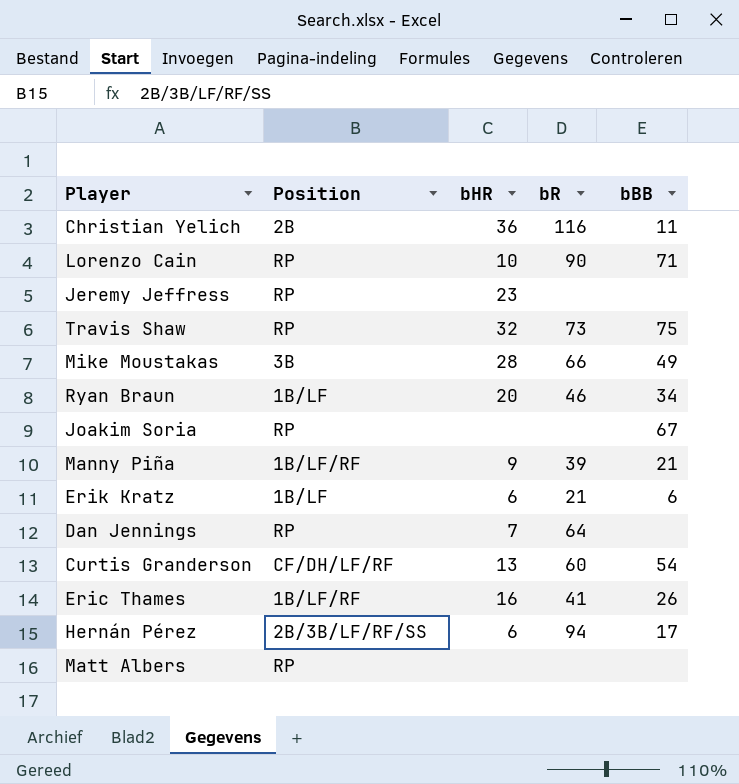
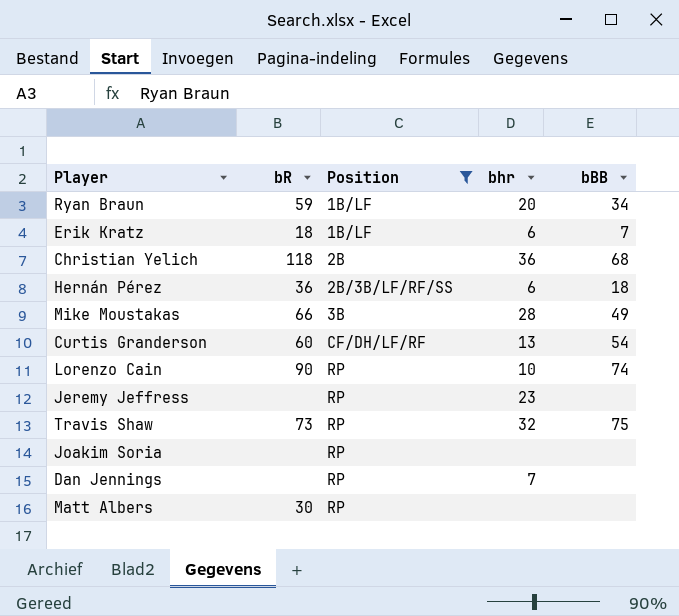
filter: none -> Position != 1B/LF/RF
row order: none -> Position ascending
column bR | position: 4 -> 2
column name: bHR -> bhr
Ryan Braun | bR: 46 -> 59
Erik Kratz | bR: 21 -> 18
Erik Kratz | bBB: 6 -> 7
Christian Yelich | bR: 116 -> 118
Christian Yelich | bBB: 11 -> 68
Hernán Pérez | bR: 94 -> 36
Hernán Pérez | bBB: 17 -> 18
Lorenzo Cain | bBB: 71 -> 74
Joakim Soria | bBB: 67 -> none
Dan Jennings | bR: 64 -> none
Matt Albers | bR: none -> 30

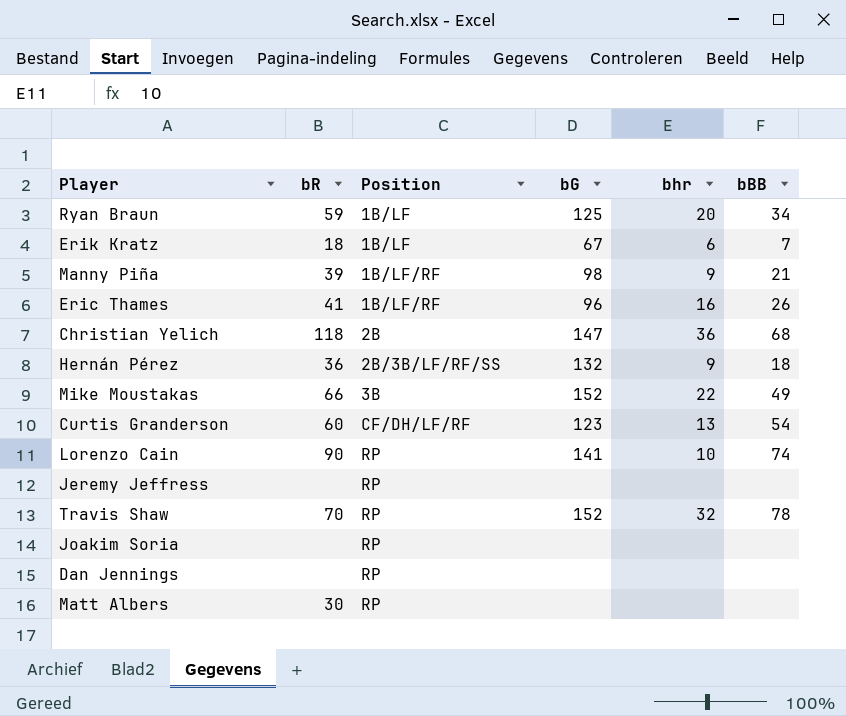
filter: Position != 1B/LF/RF -> none
column bG | position: none -> 4
Hernán Pérez | bhr: 6 -> 9
Mike Moustakas | bhr: 28 -> 22
Jeremy Jeffress | bhr: 23 -> none
Travis Shaw | bR: 73 -> 70
Travis Shaw | bBB: 75 -> 78
Dan Jennings | bhr: 7 -> none

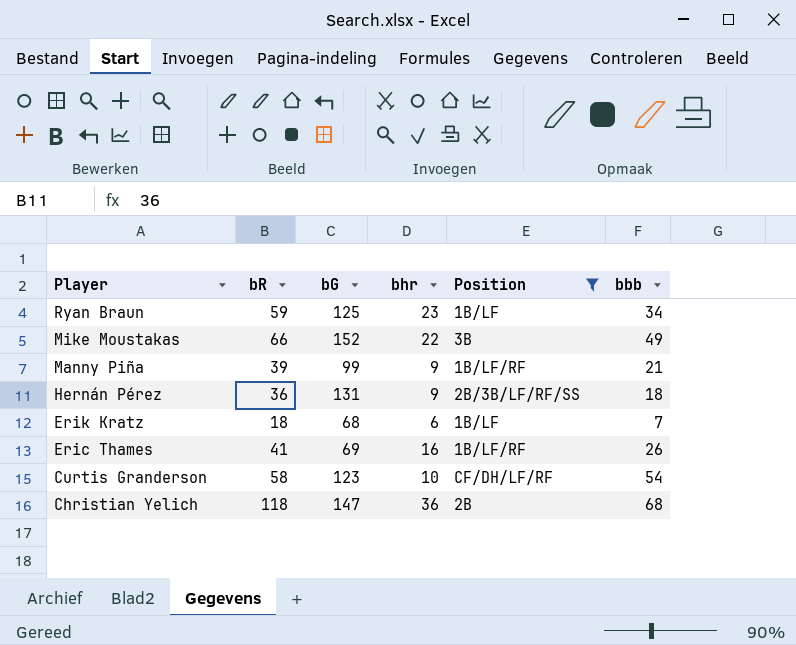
filter: none -> Position != RP
row order: Position ascending -> Player descending
column Position | position: 3 -> 5
column name: bBB -> bbb
Ryan Braun | bhr: 20 -> 23
Manny Piña | bG: 98 -> 99
Hernán Pérez | bG: 132 -> 131
Erik Kratz | bG: 67 -> 68
Eric Thames | bG: 96 -> 69
Curtis Granderson | bR: 60 -> 58
Curtis Granderson | bhr: 13 -> 10

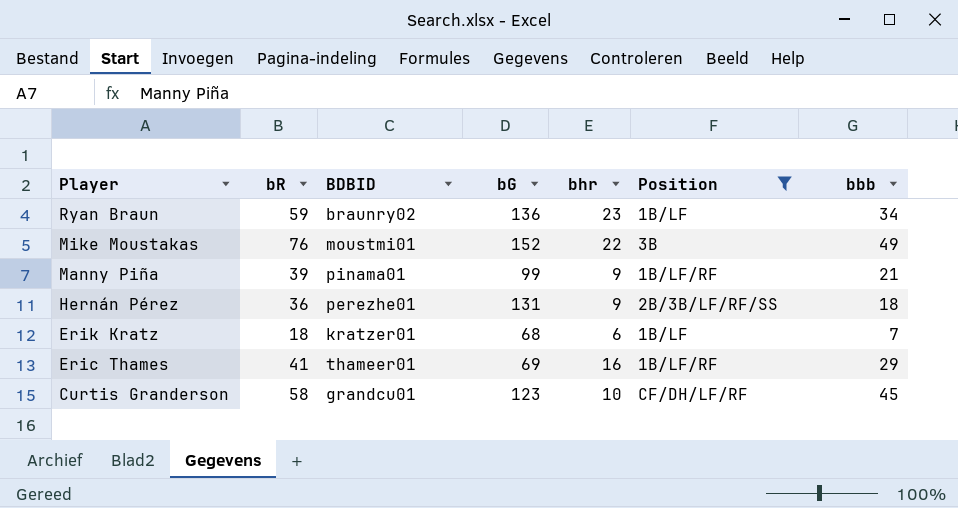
column BDBID | position: none -> 3
row Christian Yelich: 118 | 147 | 36 | 2B | 68 -> none
Ryan Braun | bG: 125 -> 136
Mike Moustakas | bR: 66 -> 76
Eric Thames | bbb: 26 -> 29
Curtis Granderson | bbb: 54 -> 45

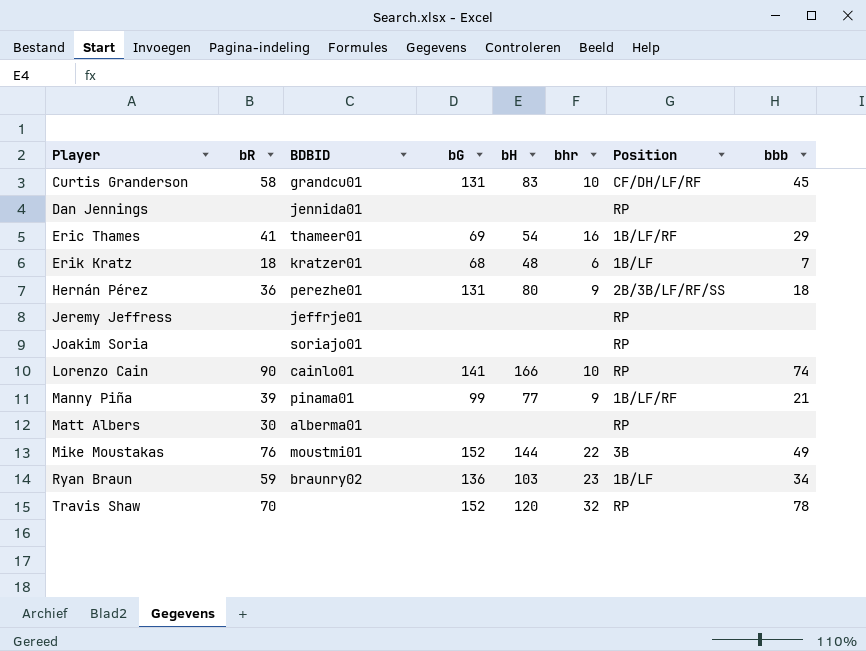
filter: Position != RP -> none
row order: Player descending -> Player ascending
column bH | position: none -> 5
Curtis Granderson | bG: 123 -> 131

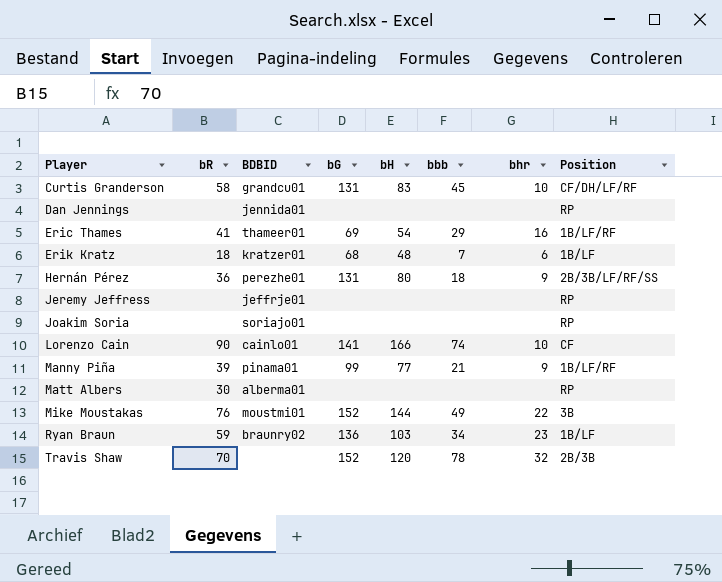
column bbb | position: 8 -> 6
Lorenzo Cain | Position: RP -> CF
Travis Shaw | Position: RP -> 2B/3B

